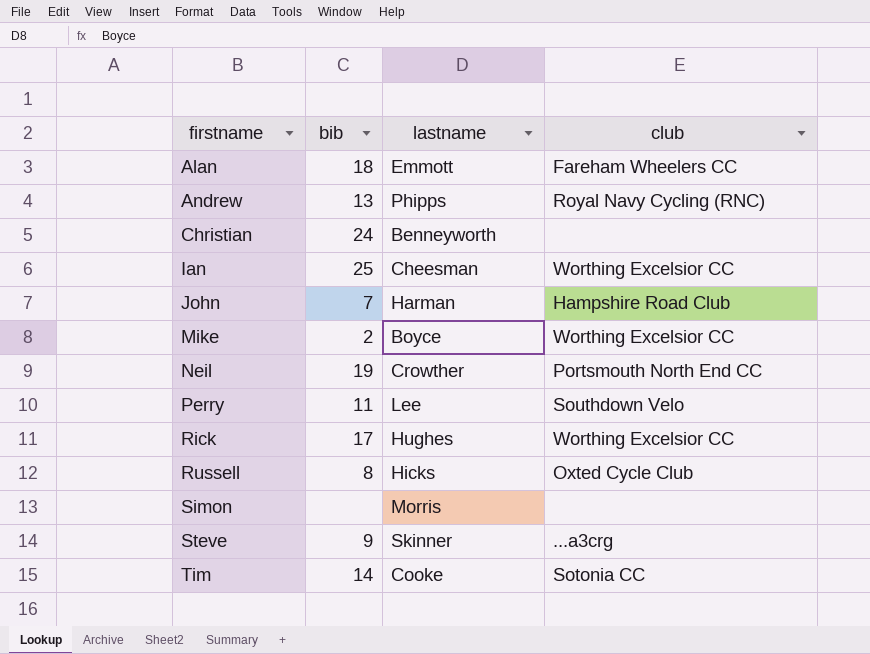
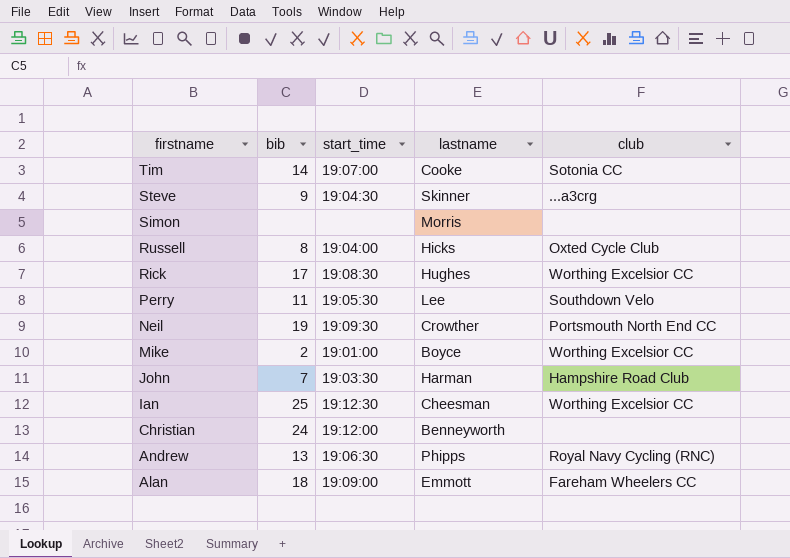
row order: firstname ascending -> firstname descending
column start_time | position: none -> 3

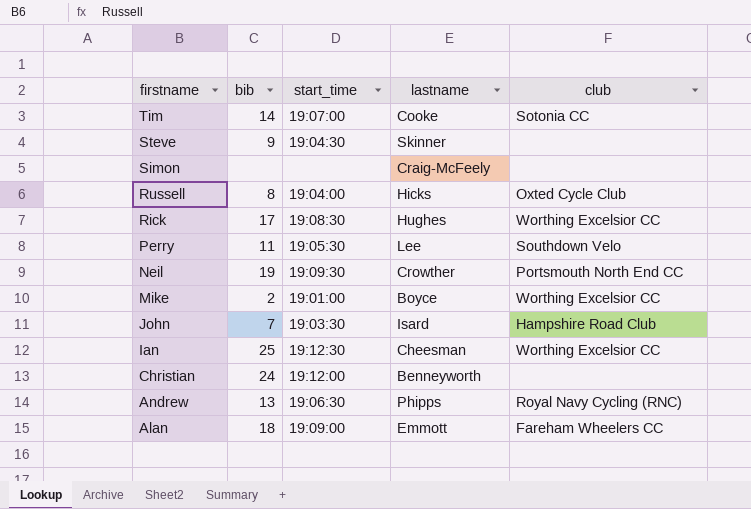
Steve | club: ...a3crg -> none
Simon | lastname: Morris -> Craig-McFeely
John | lastname: Harman -> Isard

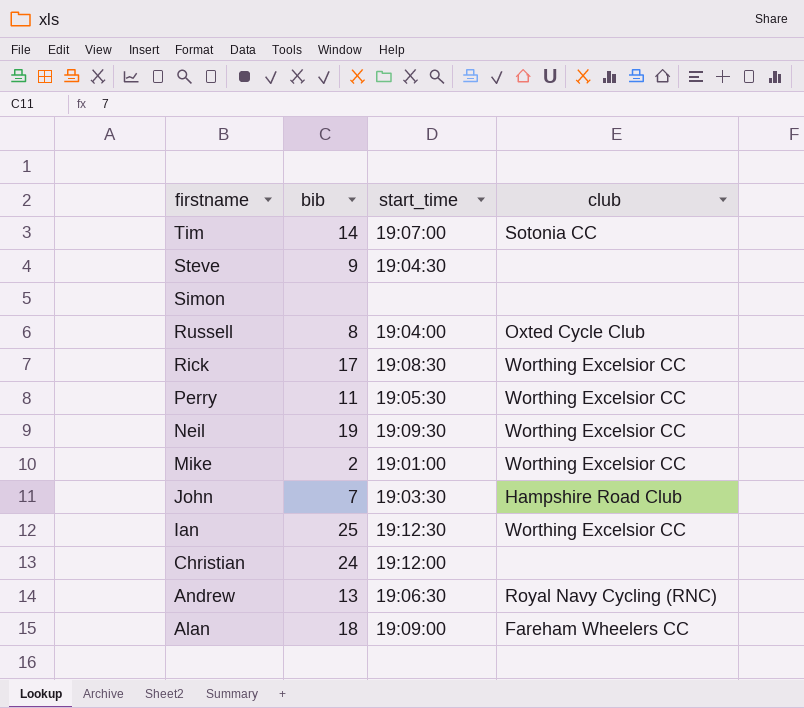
column lastname | position: 4 -> none
Perry | club: Southdown Velo -> Worthing Excelsior CC
Neil | club: Portsmouth North End CC -> Worthing Excelsior CC

